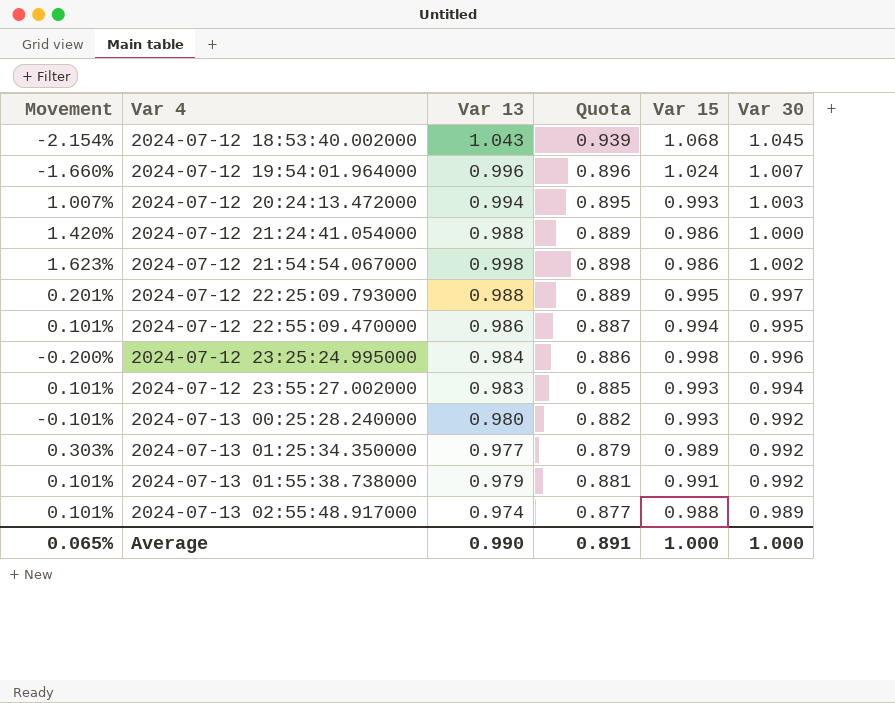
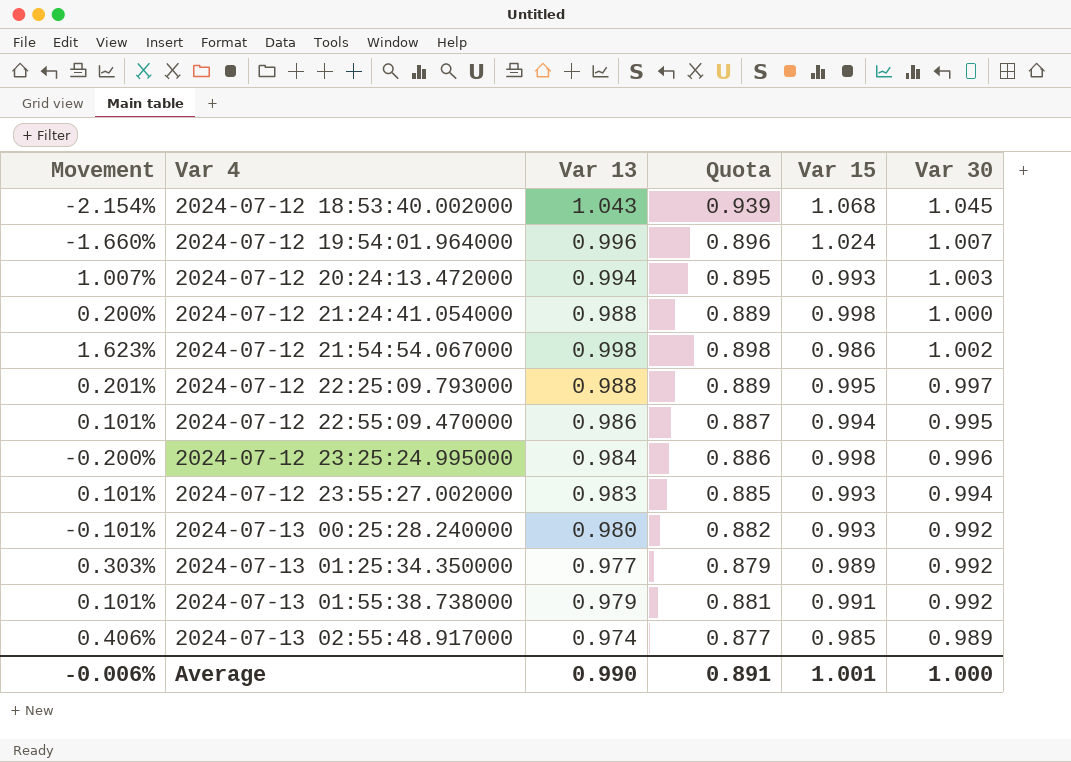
2024-07-12 21:24:41.054000 | Movement: 1.420% -> 0.200%
2024-07-12 21:24:41.054000 | Var 15: 0.986 -> 0.998
2024-07-13 02:55:48.917000 | Movement: 0.101% -> 0.406%
2024-07-13 02:55:48.917000 | Var 15: 0.988 -> 0.985
Average | Movement: 0.065% -> -0.006%
Average | Var 15: 1.000 -> 1.001

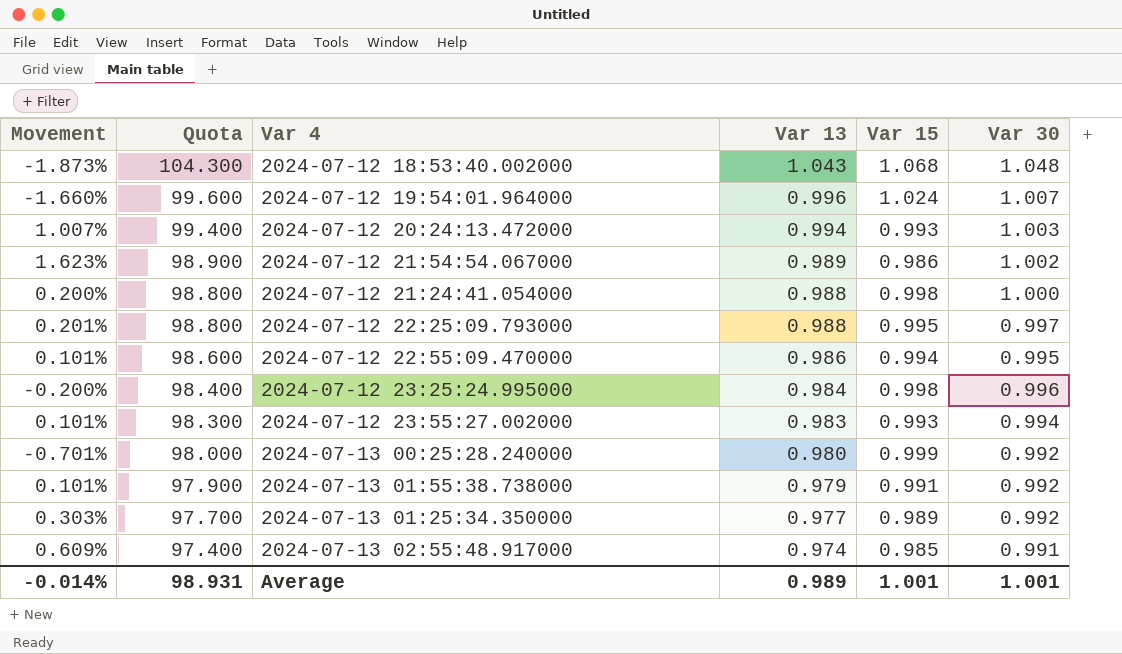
row order: Var 4 ascending -> Quota descending
column Quota | formula: [Var 13] * 0.9 -> [Var 13] * 100
column Quota | position: 4 -> 2
2024-07-12 18:53:40.002000 | Movement: -2.154% -> -1.873%
2024-07-12 18:53:40.002000 | Var 30: 1.045 -> 1.048
2024-07-12 21:54:54.067000 | Var 13: 0.998 -> 0.989
2024-07-13 00:25:28.240000 | Movement: -0.101% -> -0.701%
2024-07-13 00:25:28.240000 | Var 15: 0.993 -> 0.999
2024-07-13 02:55:48.917000 | Movement: 0.406% -> 0.609%
2024-07-13 02:55:48.917000 | Var 30: 0.989 -> 0.991
Average | Movement: -0.006% -> -0.014%
Average | Quota: 0.891 -> 98.931
Average | Var 13: 0.990 -> 0.989
Average | Var 30: 1.000 -> 1.001

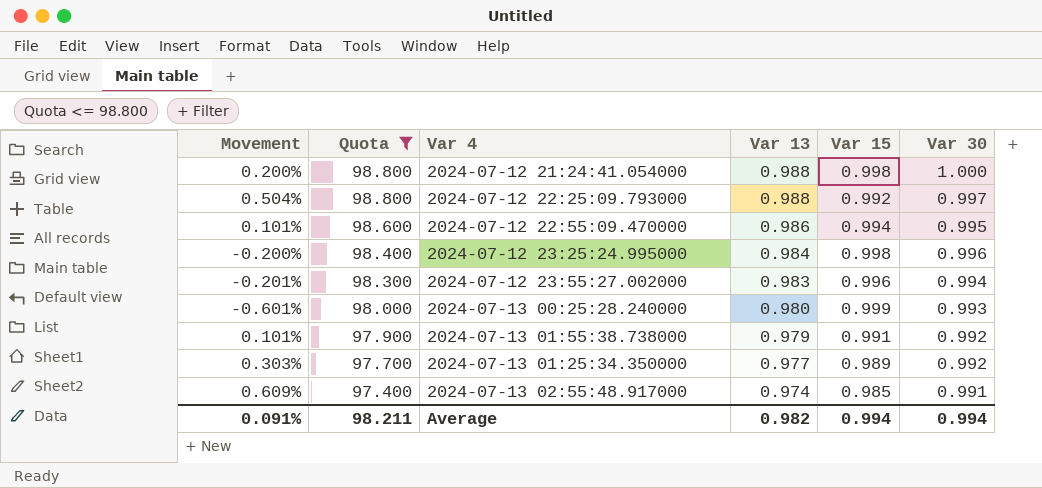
filter: none -> Quota <= 98.800
2024-07-12 22:25:09.793000 | Movement: 0.201% -> 0.504%
2024-07-12 22:25:09.793000 | Var 15: 0.995 -> 0.992
2024-07-12 23:55:27.002000 | Movement: 0.101% -> -0.201%
2024-07-12 23:55:27.002000 | Var 15: 0.993 -> 0.996
2024-07-13 00:25:28.240000 | Movement: -0.701% -> -0.601%
2024-07-13 00:25:28.240000 | Var 30: 0.992 -> 0.993
Average | Movement: -0.014% -> 0.091%
Average | Quota: 98.931 -> 98.211
Average | Var 13: 0.989 -> 0.982
Average | Var 15: 1.001 -> 0.994
Average | Var 30: 1.001 -> 0.994

